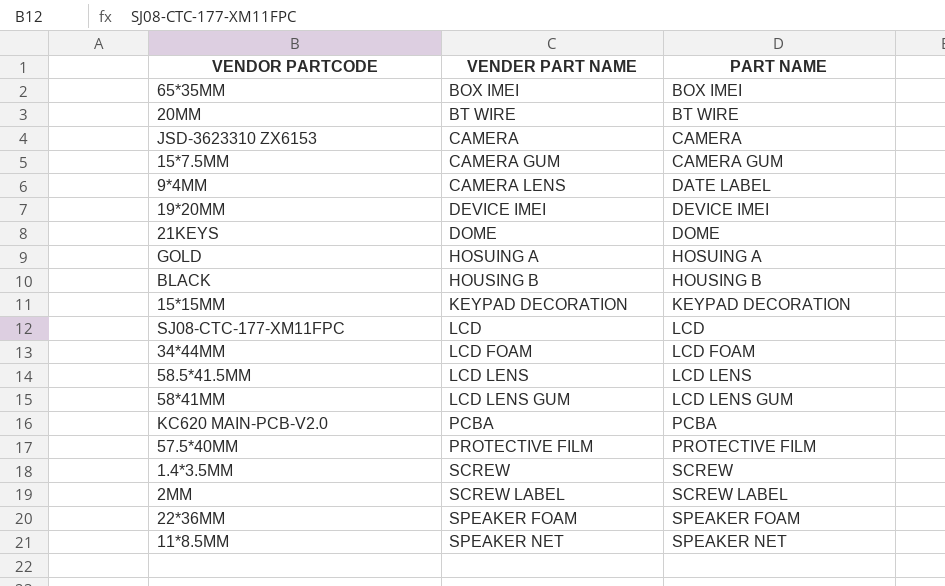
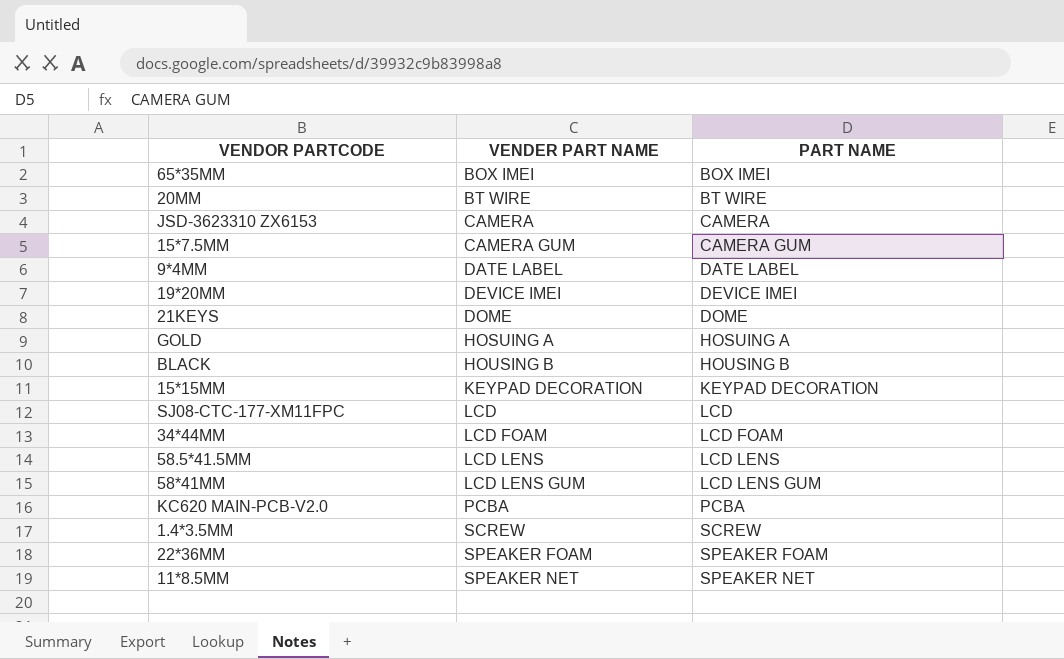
row 57.5*40MM: PROTECTIVE FILM | PROTECTIVE FILM -> none
row 2MM: SCREW LABEL | SCREW LABEL -> none
9*4MM | VENDER PART NAME: CAMERA LENS -> DATE LABEL

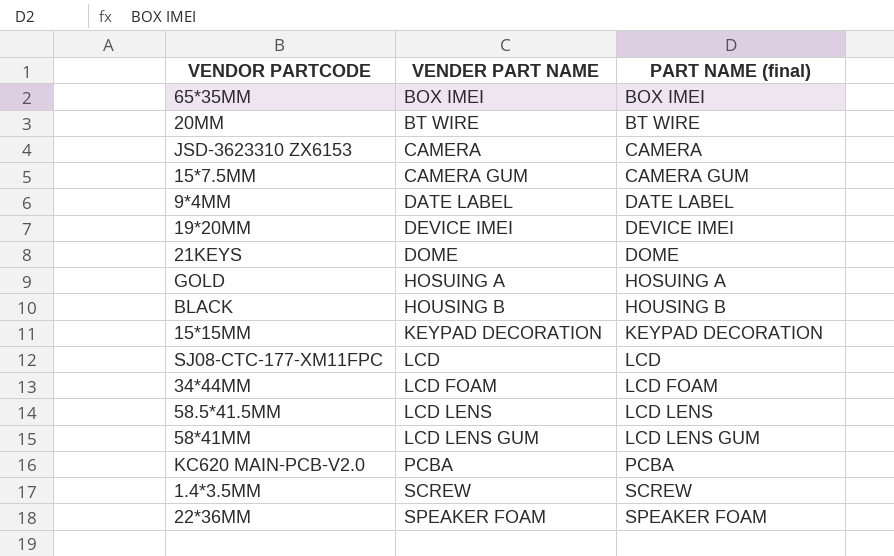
column name: PART NAME -> PART NAME (final)
row 11*8.5MM: SPEAKER NET | SPEAKER NET -> none

